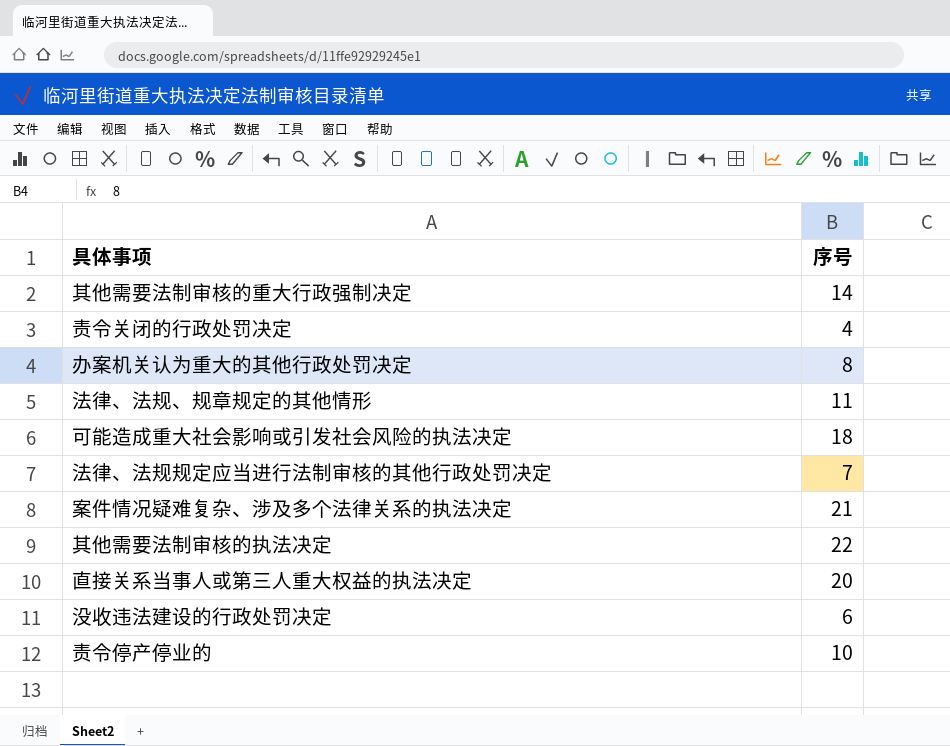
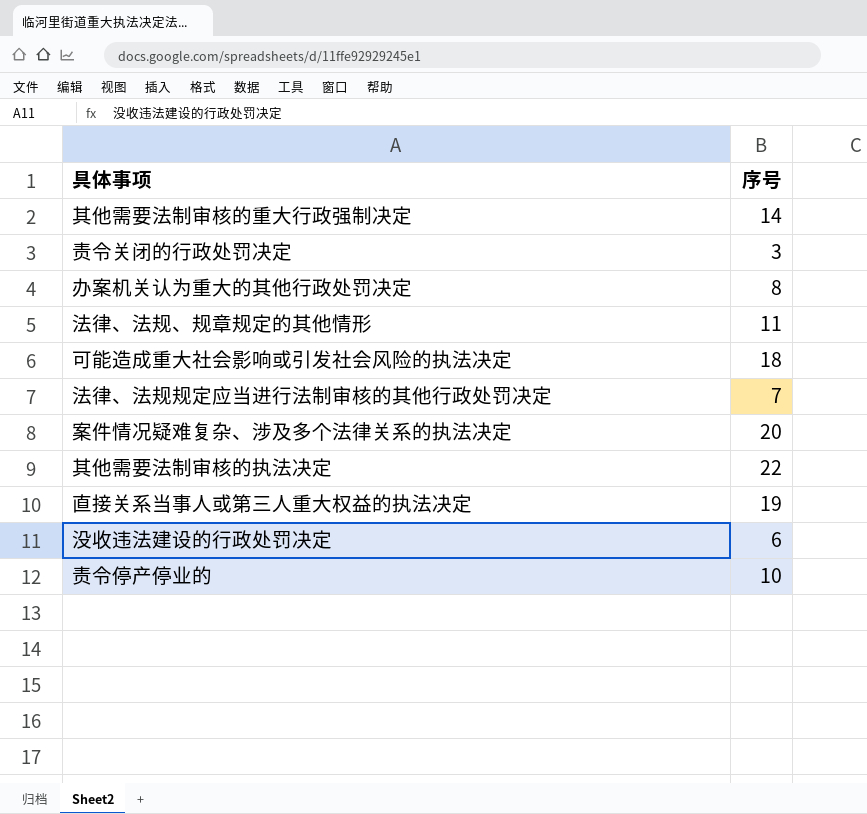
责令关闭的行政处罚决定 | 序号: 4 -> 3
案件情况疑难复杂、涉及多个法律关系的执法决定 | 序号: 21 -> 20
直接关系当事人或第三人重大权益的执法决定 | 序号: 20 -> 19

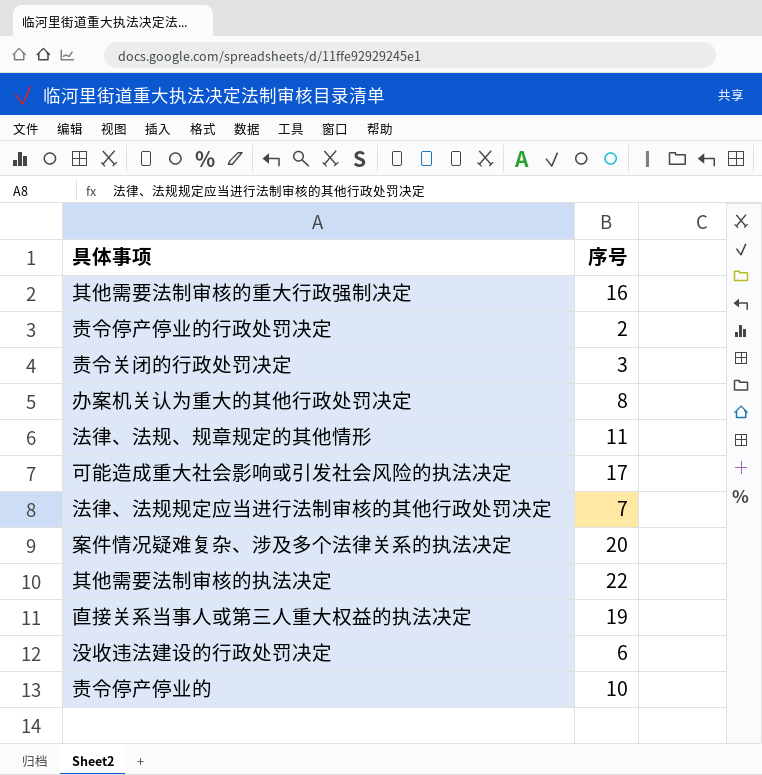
其他需要法制审核的重大行政强制决定 | 序号: 14 -> 16
row 责令停产停业的行政处罚决定: none -> 2
可能造成重大社会影响或引发社会风险的执法决定 | 序号: 18 -> 17

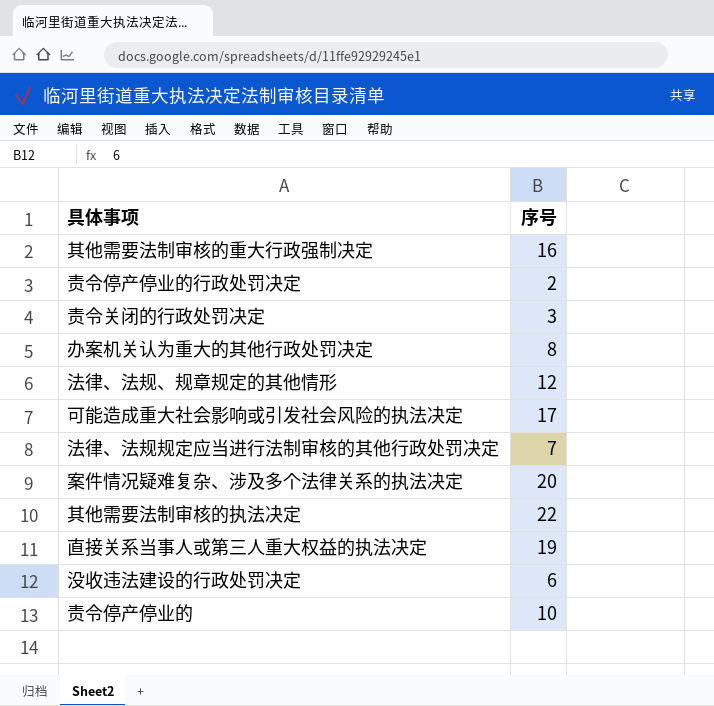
法律、法规、规章规定的其他情形 | 序号: 11 -> 12

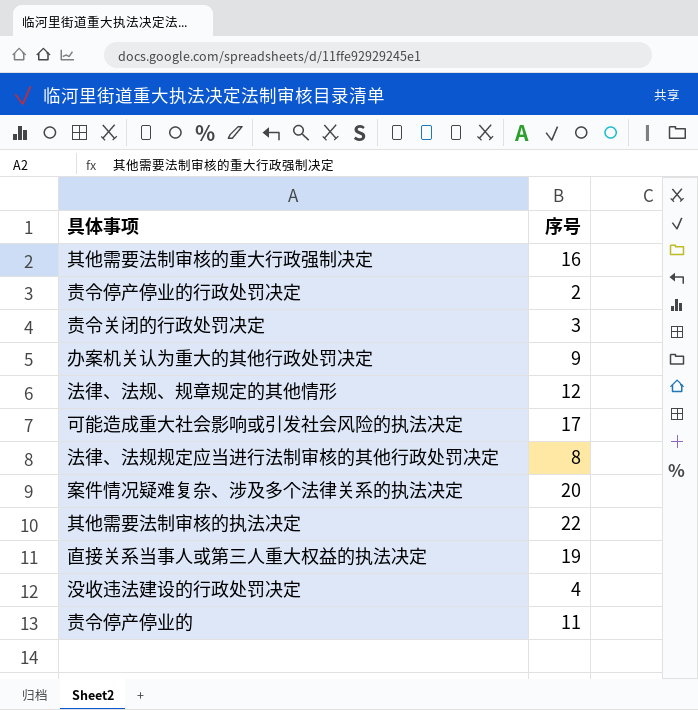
办案机关认为重大的其他行政处罚决定 | 序号: 8 -> 9
法律、法规规定应当进行法制审核的其他行政处罚决定 | 序号: 7 -> 8
没收违法建设的行政处罚决定 | 序号: 6 -> 4
责令停产停业的 | 序号: 10 -> 11

